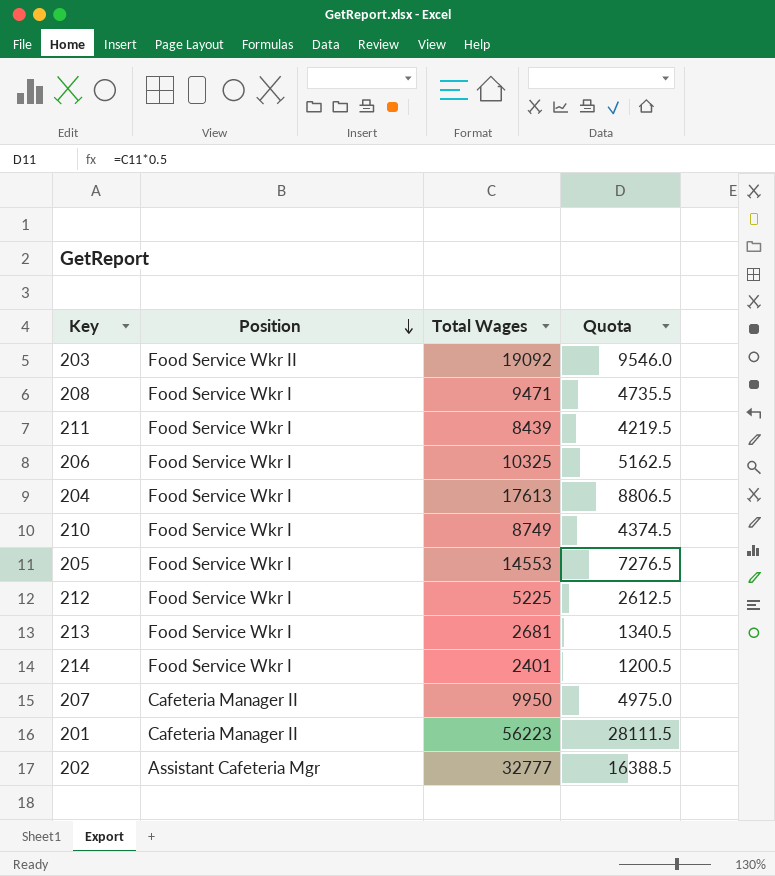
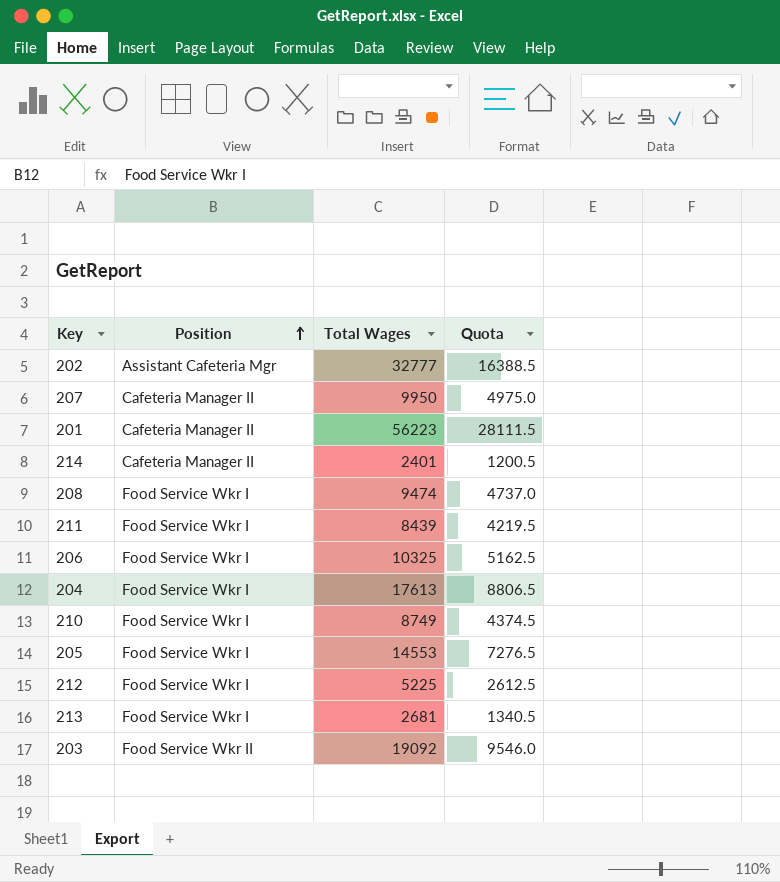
row order: Position descending -> Position ascending
214 | Position: Food Service Wkr I -> Cafeteria Manager II
208 | Total Wages: 9471 -> 9474
208 | Quota: 4735.5 -> 4737.0

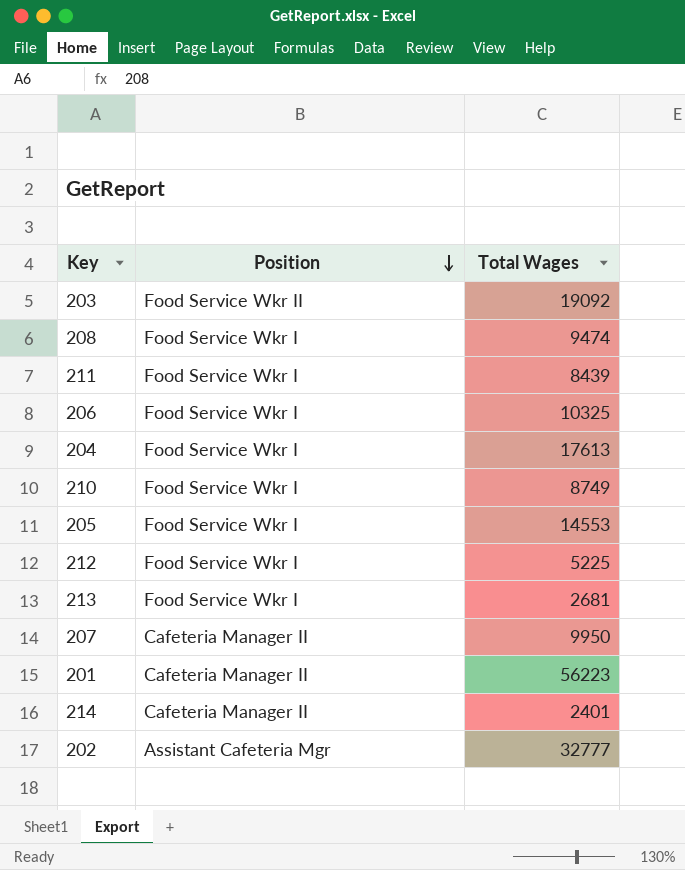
row order: Position ascending -> Position descending
column Quota | formula: [Total Wages] * 0.5 -> none

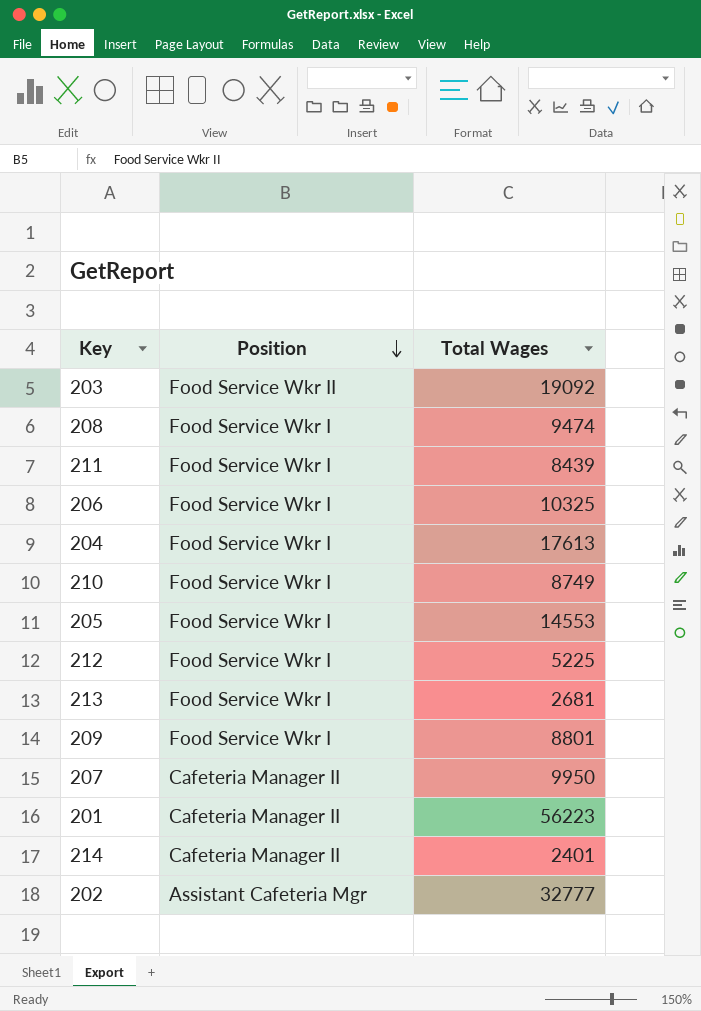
row 209: none -> Food Service Wkr I | 8801

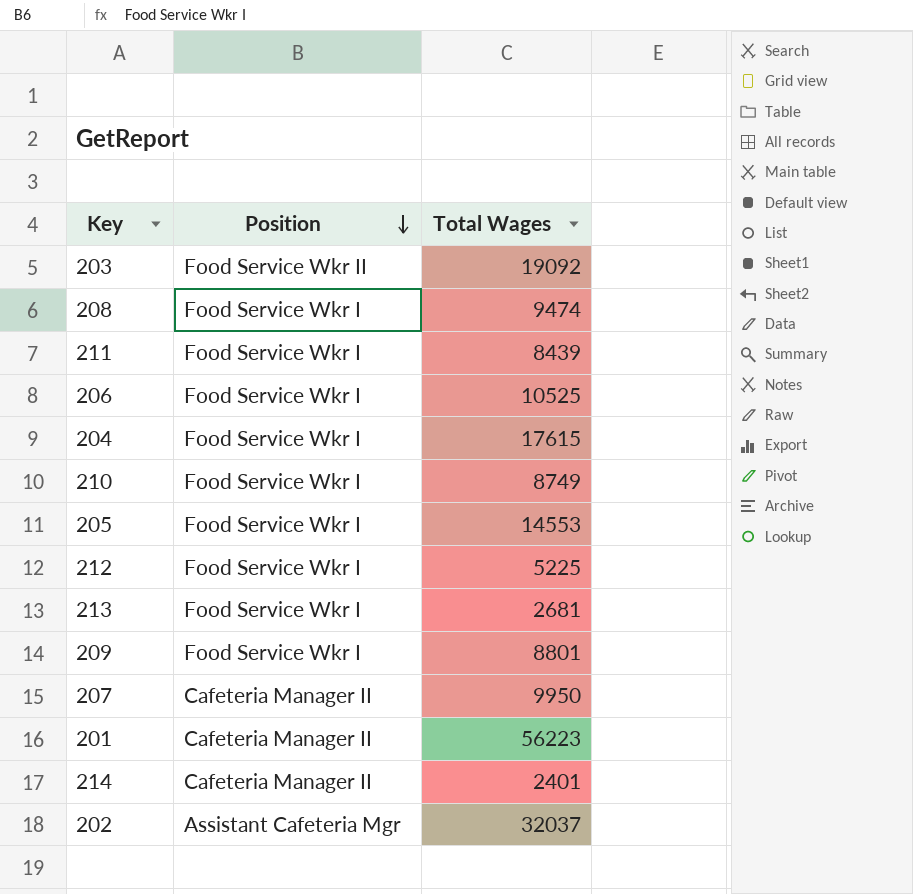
206 | Total Wages: 10325 -> 10525
204 | Total Wages: 17613 -> 17615
202 | Total Wages: 32777 -> 32037

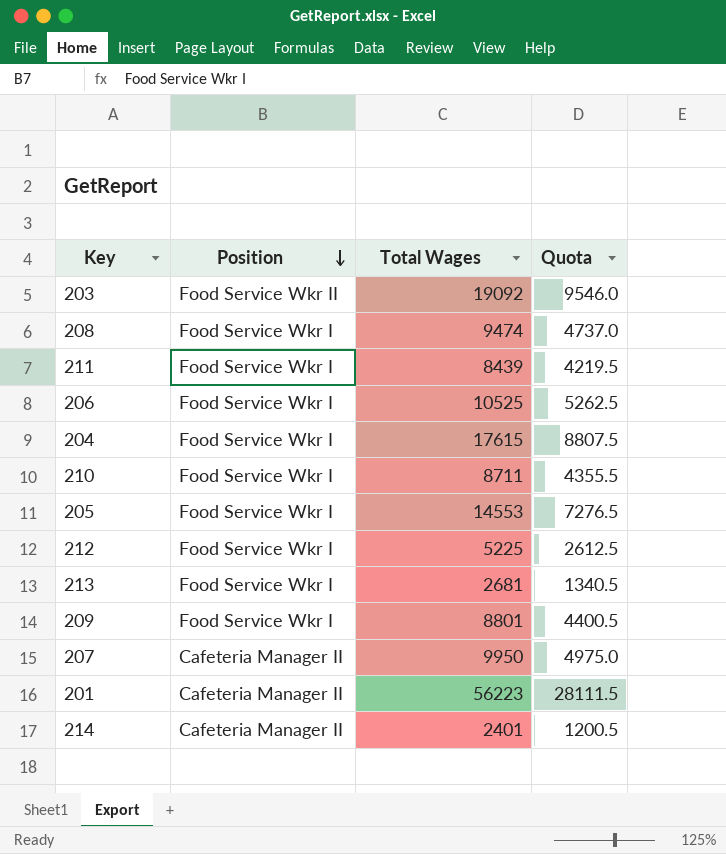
column Quota | formula: none -> [Total Wages] * 0.5
row 202: Assistant Cafeteria Mgr | 32037 -> none
210 | Total Wages: 8749 -> 8711

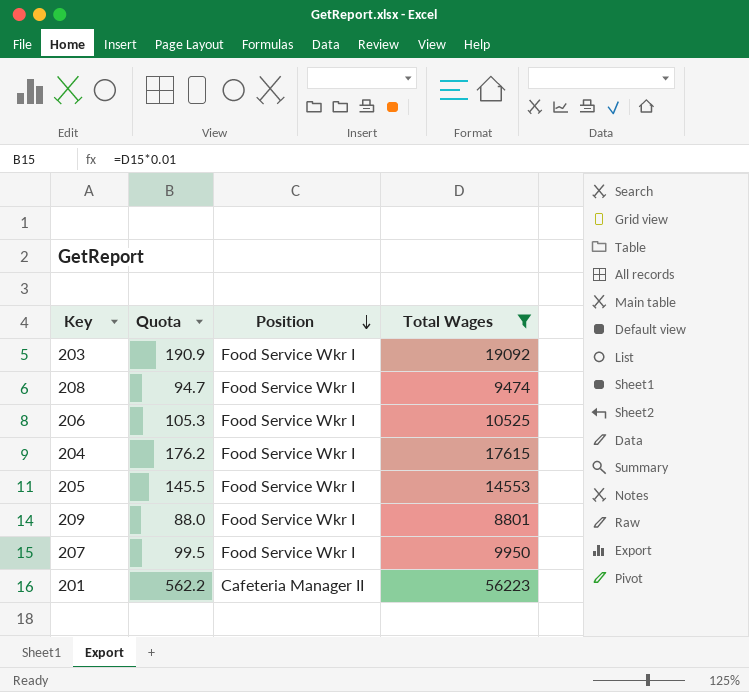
filter: none -> Total Wages >= 8801
column Quota | formula: [Total Wages] * 0.5 -> [Total Wages] * 0.01
column Quota | position: 4 -> 2
203 | Position: Food Service Wkr II -> Food Service Wkr I
207 | Position: Cafeteria Manager II -> Food Service Wkr I

